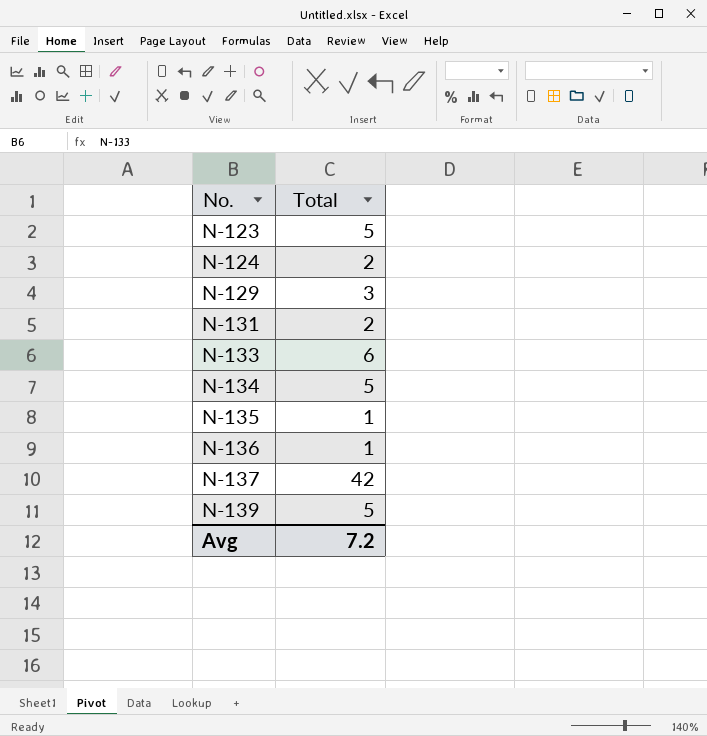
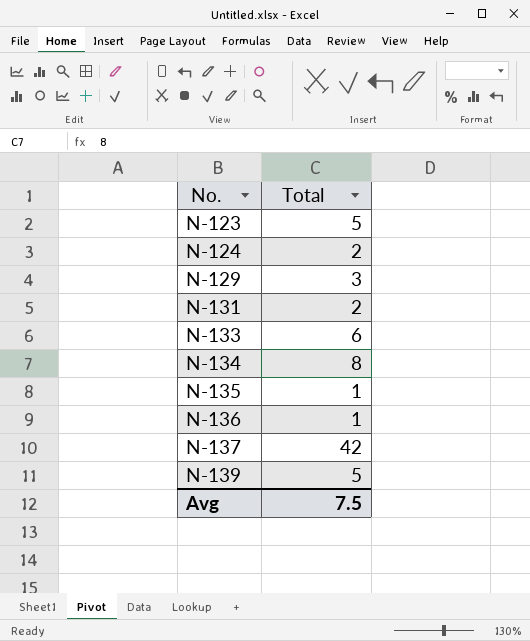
N-134 | Total: 5 -> 8
Avg | Total: 7.2 -> 7.5

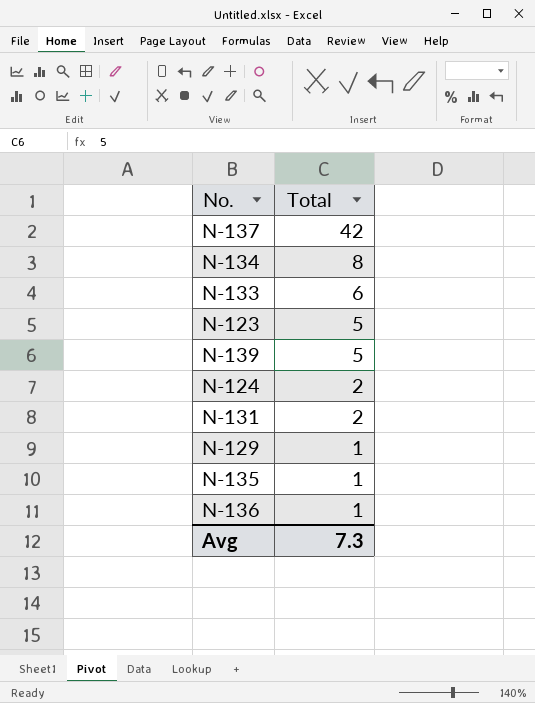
row order: No. ascending -> Total descending
N-129 | Total: 3 -> 1
Avg | Total: 7.5 -> 7.3

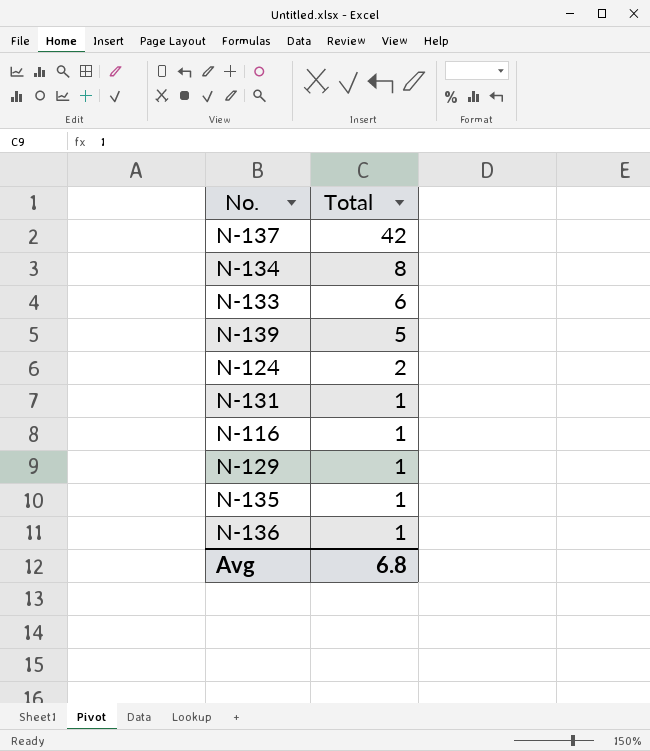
row N-123: 5 -> none
N-131 | Total: 2 -> 1
row N-116: none -> 1
Avg | Total: 7.3 -> 6.8

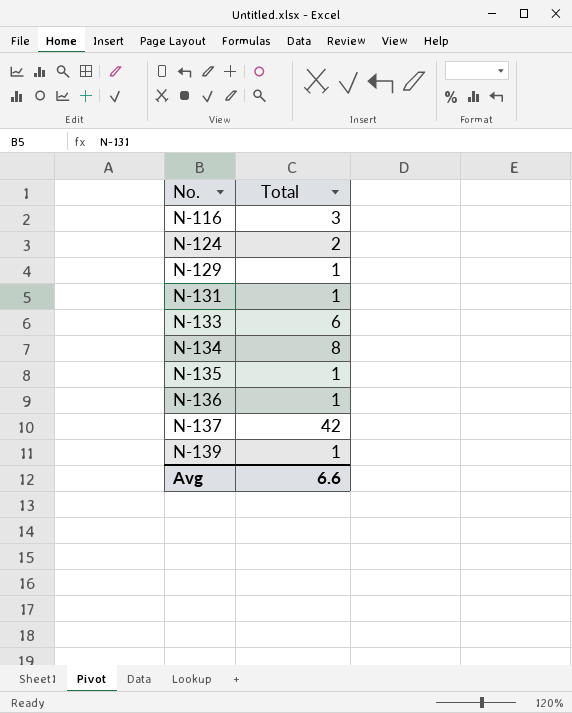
row order: Total descending -> No. ascending
N-116 | Total: 1 -> 3
N-139 | Total: 5 -> 1
Avg | Total: 6.8 -> 6.6

